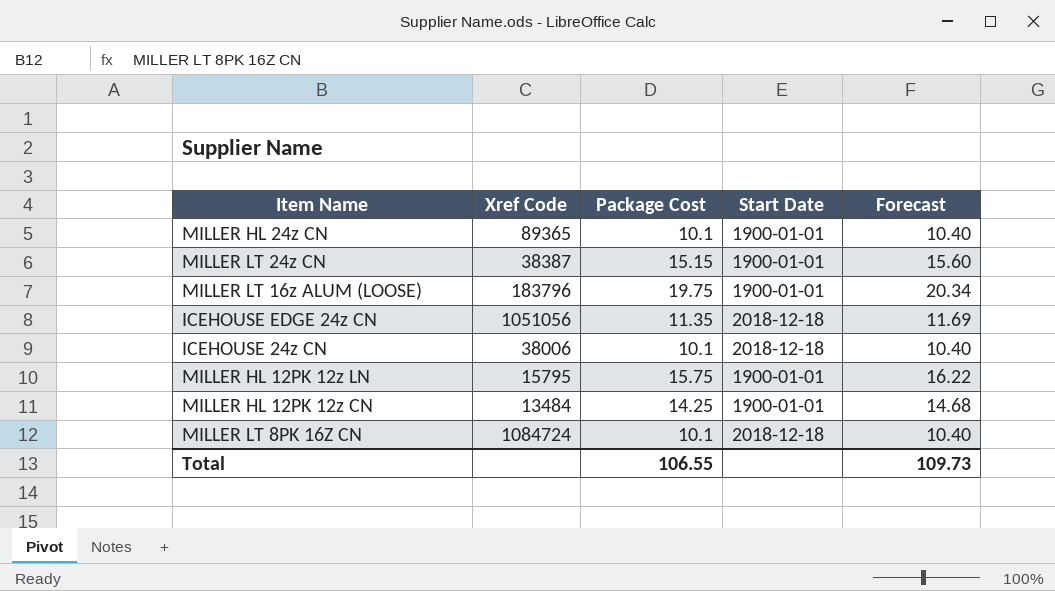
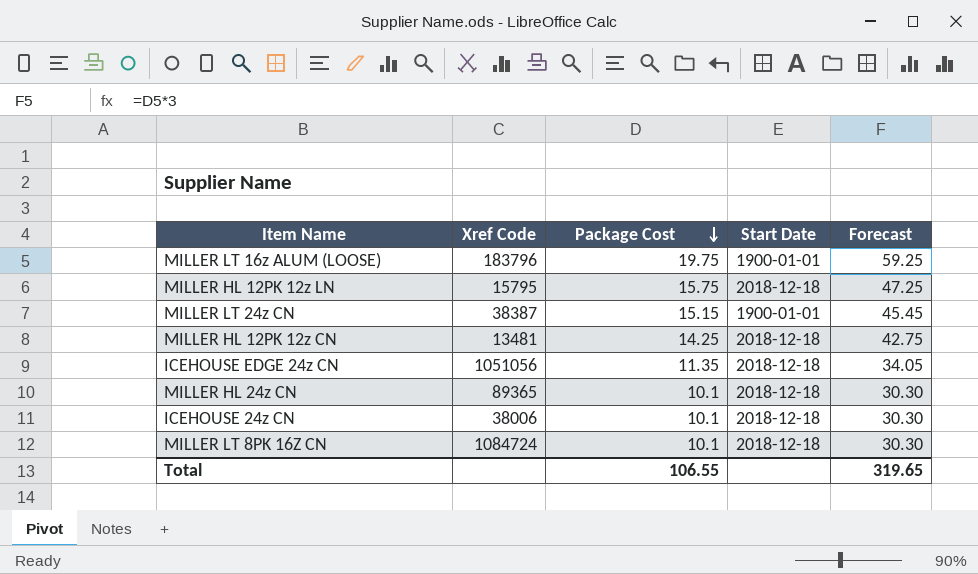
row order: none -> Package Cost descending
column Forecast | formula: [Package Cost] * 1.03 -> [Package Cost] * 3
MILLER HL 12PK 12z LN | Start Date: 1900-01-01 -> 2018-12-18
MILLER HL 12PK 12z CN | Xref Code: 13484 -> 13481
MILLER HL 12PK 12z CN | Start Date: 1900-01-01 -> 2018-12-18
MILLER HL 24z CN | Start Date: 1900-01-01 -> 2018-12-18
Total | Forecast: 109.73 -> 319.65

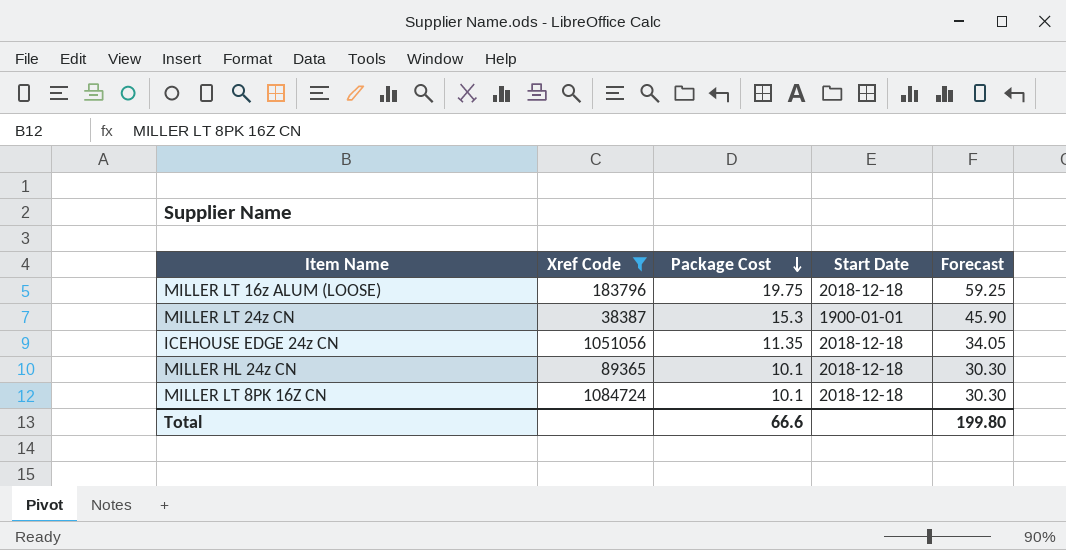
filter: none -> Xref Code >= 38387
MILLER LT 16z ALUM (LOOSE) | Start Date: 1900-01-01 -> 2018-12-18
MILLER LT 24z CN | Package Cost: 15.15 -> 15.3
MILLER LT 24z CN | Forecast: 45.45 -> 45.90
Total | Package Cost: 106.55 -> 66.6
Total | Forecast: 319.65 -> 199.80

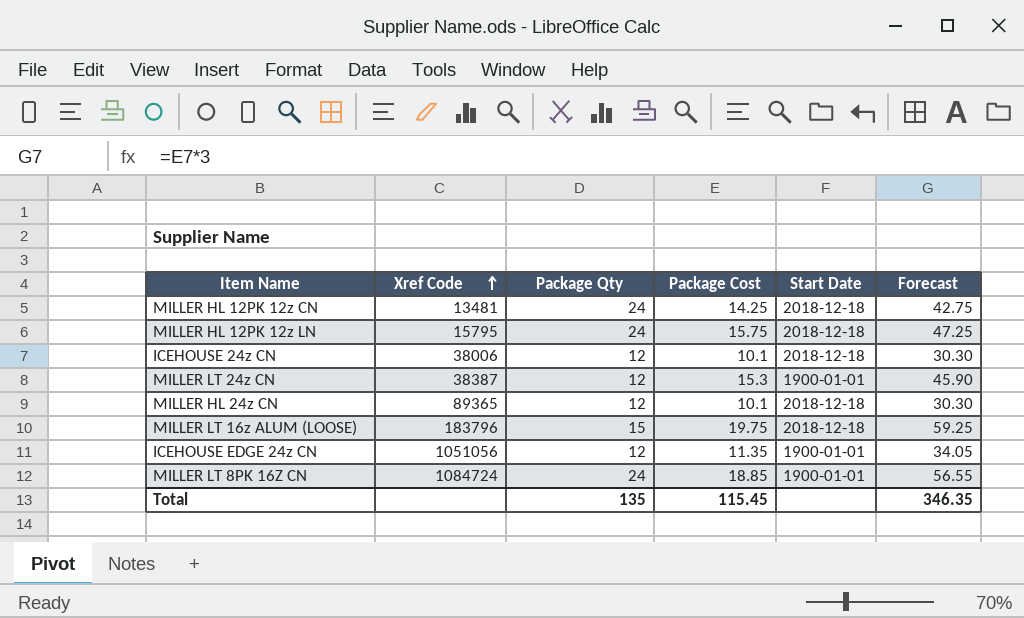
filter: Xref Code >= 38387 -> none
row order: Package Cost descending -> Xref Code ascending
column Package Qty | position: none -> 3
ICEHOUSE EDGE 24z CN | Start Date: 2018-12-18 -> 1900-01-01
MILLER LT 8PK 16Z CN | Package Cost: 10.1 -> 18.85
MILLER LT 8PK 16Z CN | Start Date: 2018-12-18 -> 1900-01-01
MILLER LT 8PK 16Z CN | Forecast: 30.30 -> 56.55
Total | Package Cost: 66.6 -> 115.45
Total | Forecast: 199.80 -> 346.35

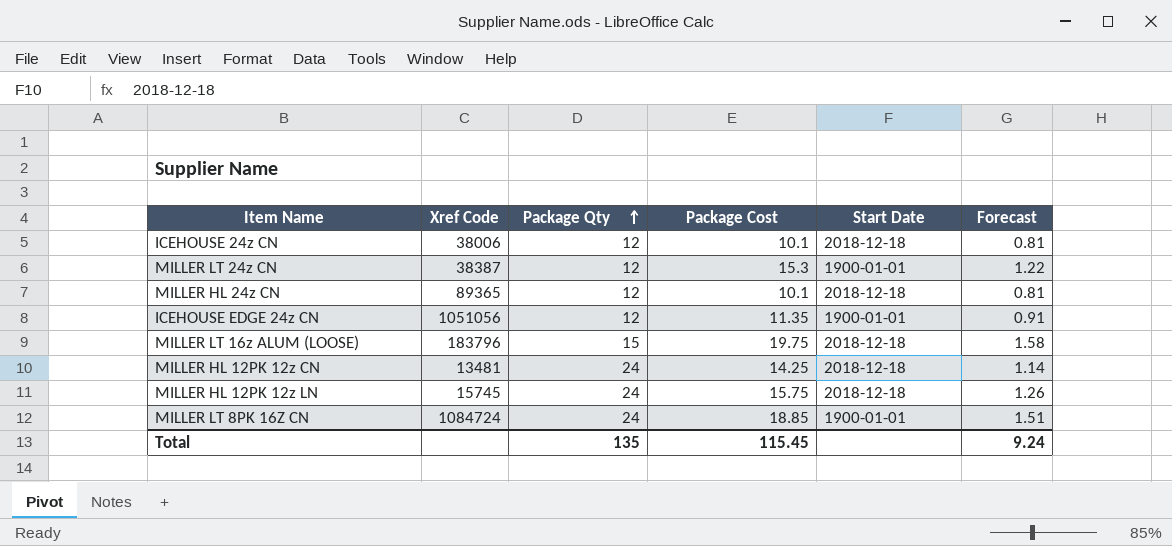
row order: Xref Code ascending -> Package Qty ascending
column Forecast | formula: [Package Cost] * 3 -> [Package Cost] * 0.08
MILLER HL 12PK 12z LN | Xref Code: 15795 -> 15745
Total | Forecast: 346.35 -> 9.24

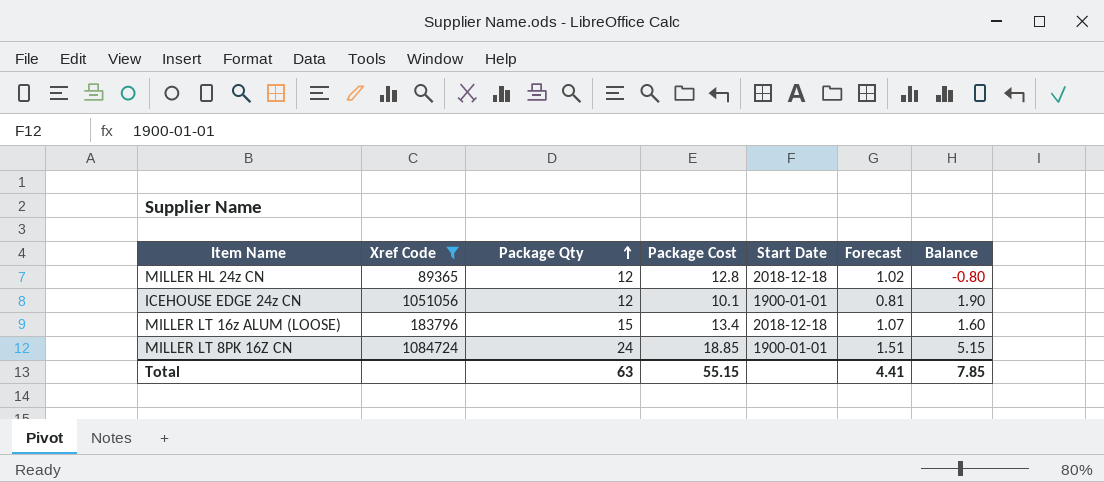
filter: none -> Xref Code >= 89365
column Balance | formula: none -> [Package Qty] - [Package Cost]
MILLER HL 24z CN | Package Cost: 10.1 -> 12.8
MILLER HL 24z CN | Forecast: 0.81 -> 1.02
ICEHOUSE EDGE 24z CN | Package Cost: 11.35 -> 10.1
ICEHOUSE EDGE 24z CN | Forecast: 0.91 -> 0.81
MILLER LT 16z ALUM (LOOSE) | Package Cost: 19.75 -> 13.4
MILLER LT 16z ALUM (LOOSE) | Forecast: 1.58 -> 1.07
Total | Package Qty: 135 -> 63
Total | Package Cost: 115.45 -> 55.15
Total | Forecast: 9.24 -> 4.41

